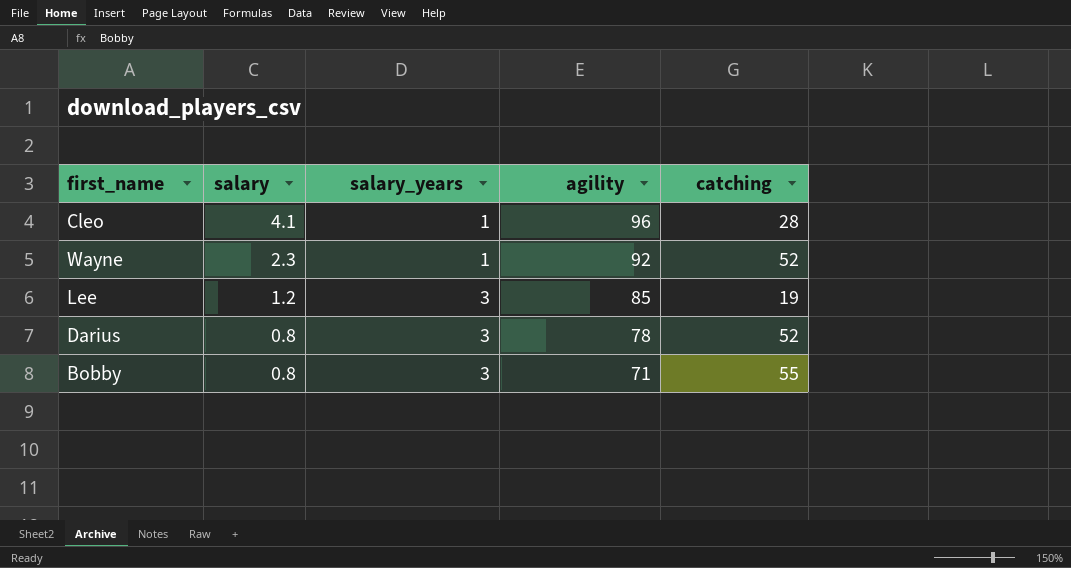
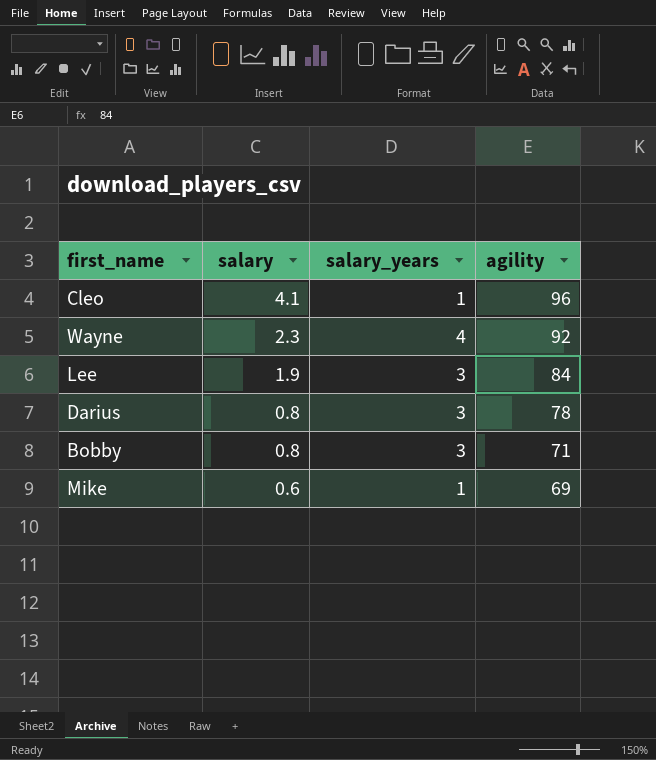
column catching | position: 5 -> none
Wayne | salary_years: 1 -> 4
Lee | salary: 1.2 -> 1.9
Lee | agility: 85 -> 84
row Mike: none -> 0.6 | 1 | 69

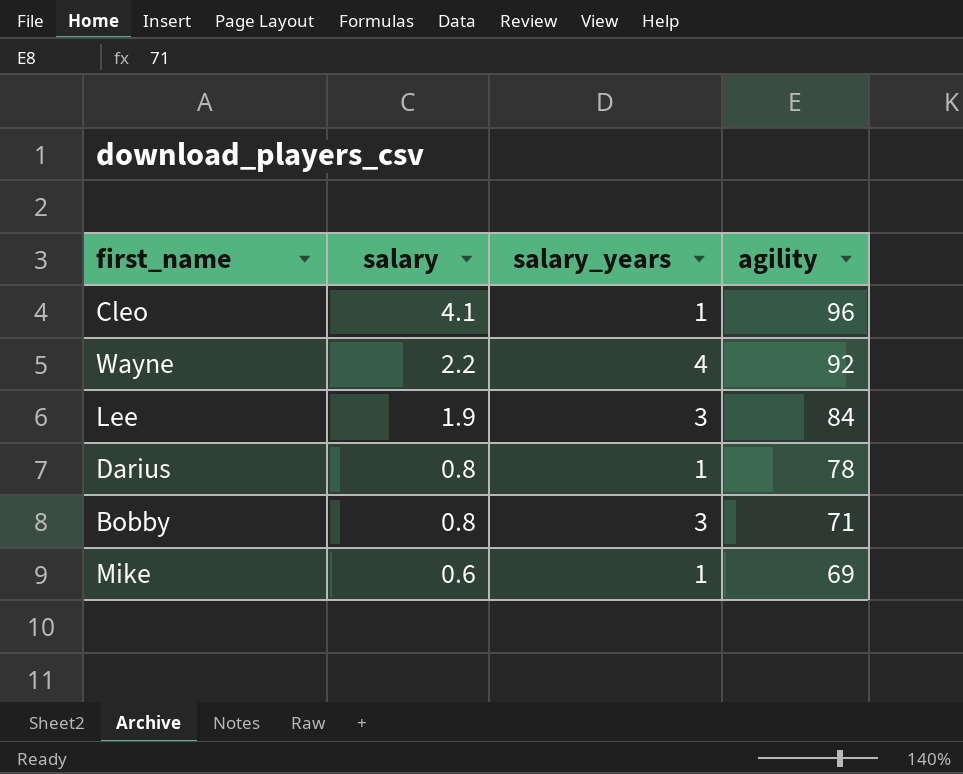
Wayne | salary: 2.3 -> 2.2
Darius | salary_years: 3 -> 1

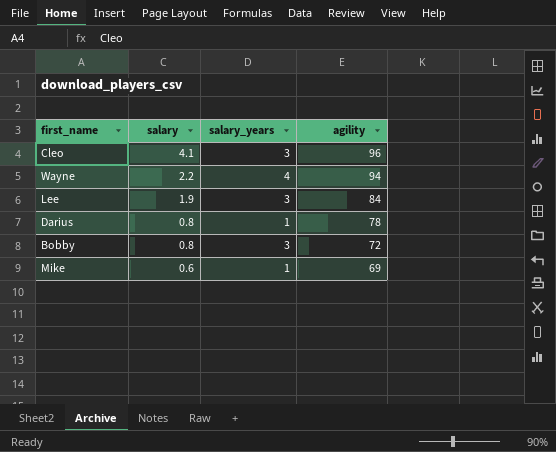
Cleo | salary_years: 1 -> 3
Wayne | agility: 92 -> 94
Bobby | agility: 71 -> 72

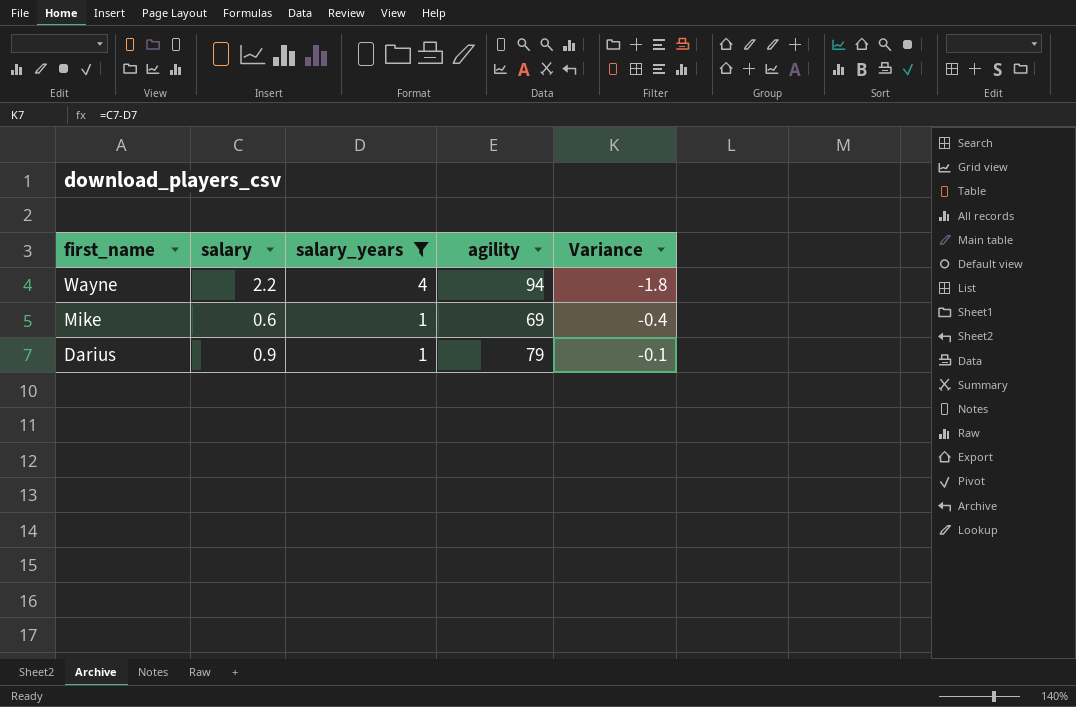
filter: none -> salary_years != 3
row order: salary descending -> first_name descending
column Variance | formula: none -> [salary] - [salary_years]
Darius | salary: 0.8 -> 0.9
Darius | agility: 78 -> 79

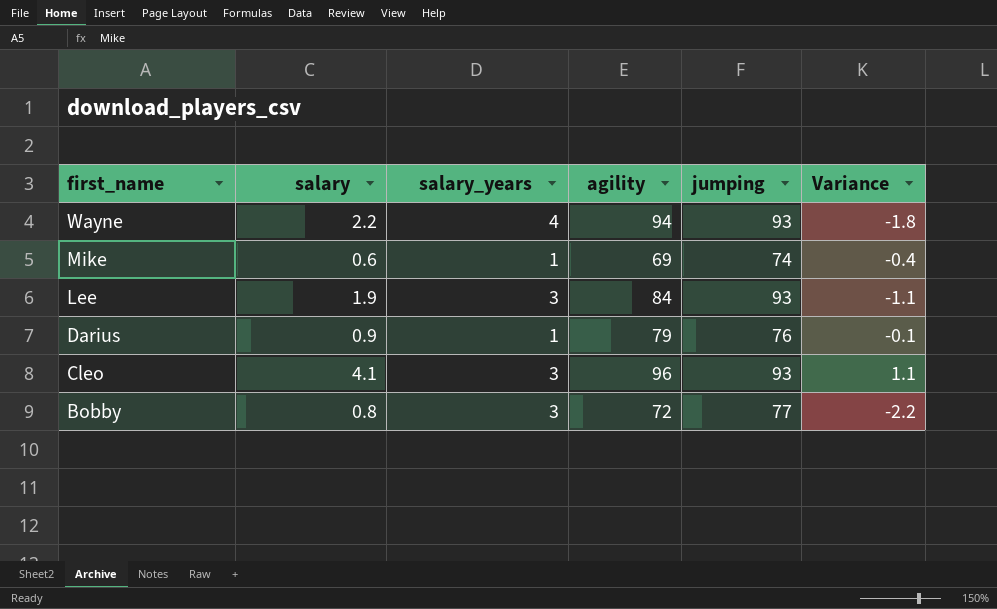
filter: salary_years != 3 -> none
column jumping | position: none -> 5

